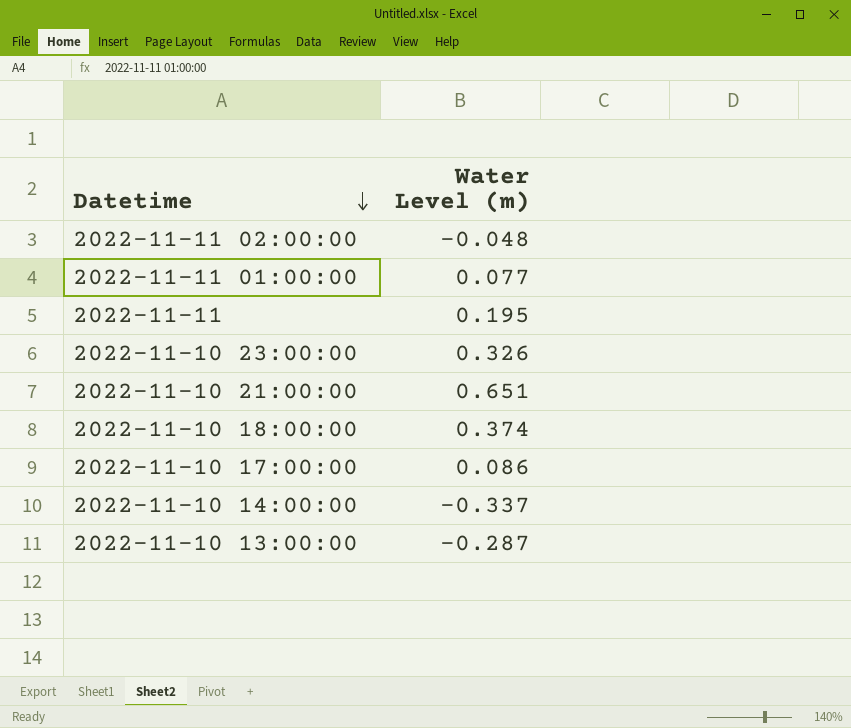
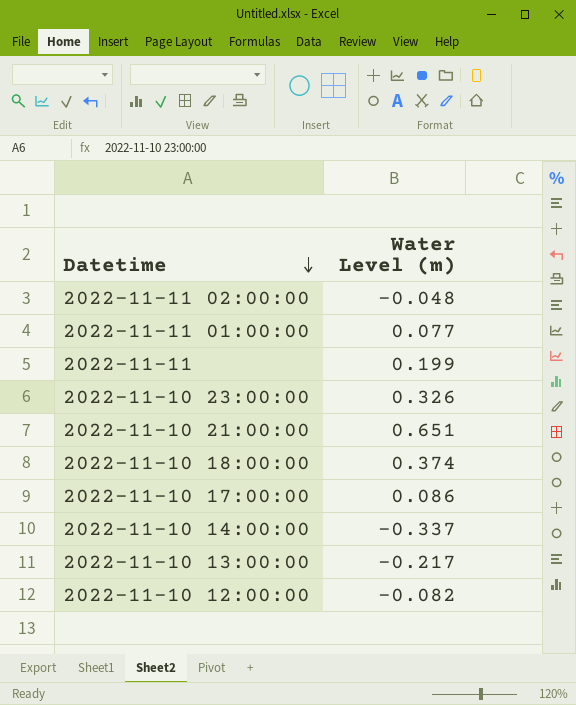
2022-11-11 | Water Level (m): 0.195 -> 0.199
2022-11-10 13:00:00 | Water Level (m): -0.287 -> -0.217
row 2022-11-10 12:00:00: none -> -0.082

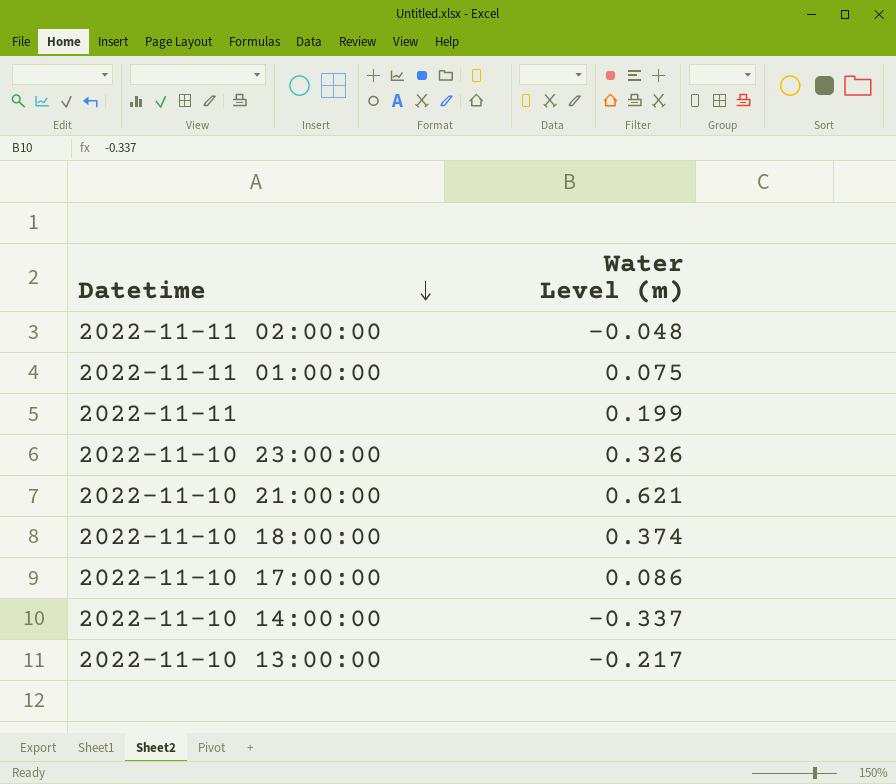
row 2022-11-10 12:00:00: -0.082 -> none
2022-11-11 01:00:00 | Water Level (m): 0.077 -> 0.075
2022-11-10 21:00:00 | Water Level (m): 0.651 -> 0.621

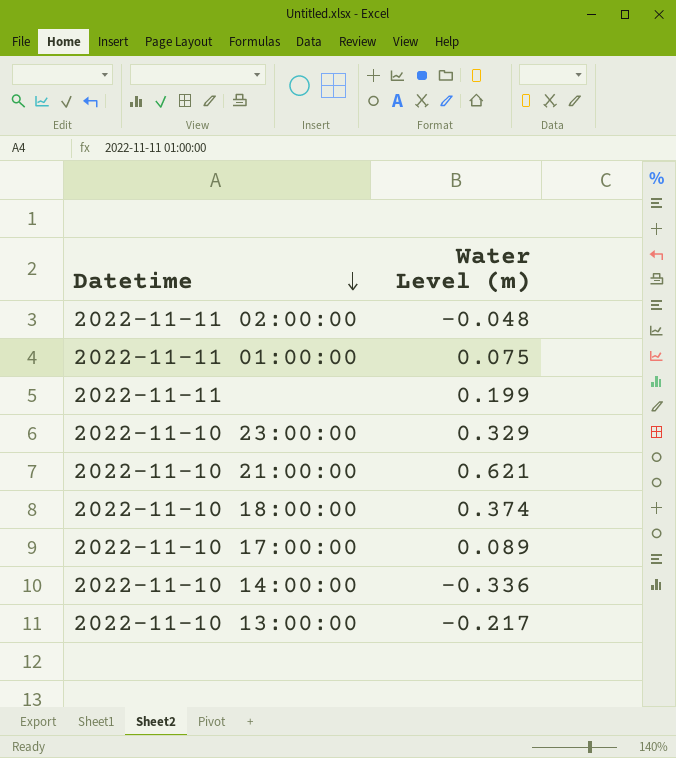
2022-11-10 23:00:00 | Water Level (m): 0.326 -> 0.329
2022-11-10 17:00:00 | Water Level (m): 0.086 -> 0.089
2022-11-10 14:00:00 | Water Level (m): -0.337 -> -0.336

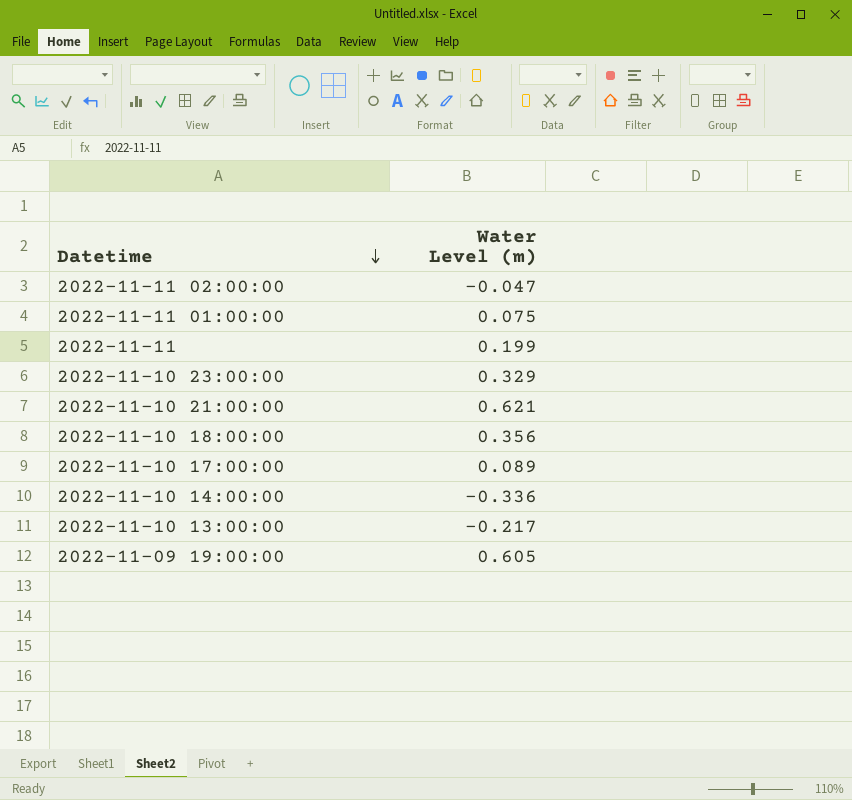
2022-11-11 02:00:00 | Water Level (m): -0.048 -> -0.047
2022-11-10 18:00:00 | Water Level (m): 0.374 -> 0.356
row 2022-11-09 19:00:00: none -> 0.605

